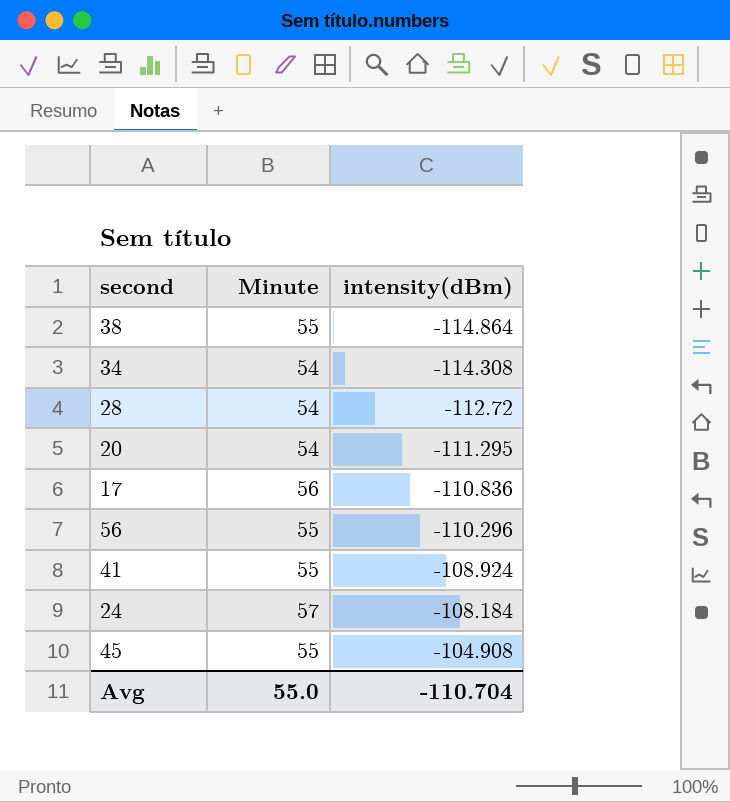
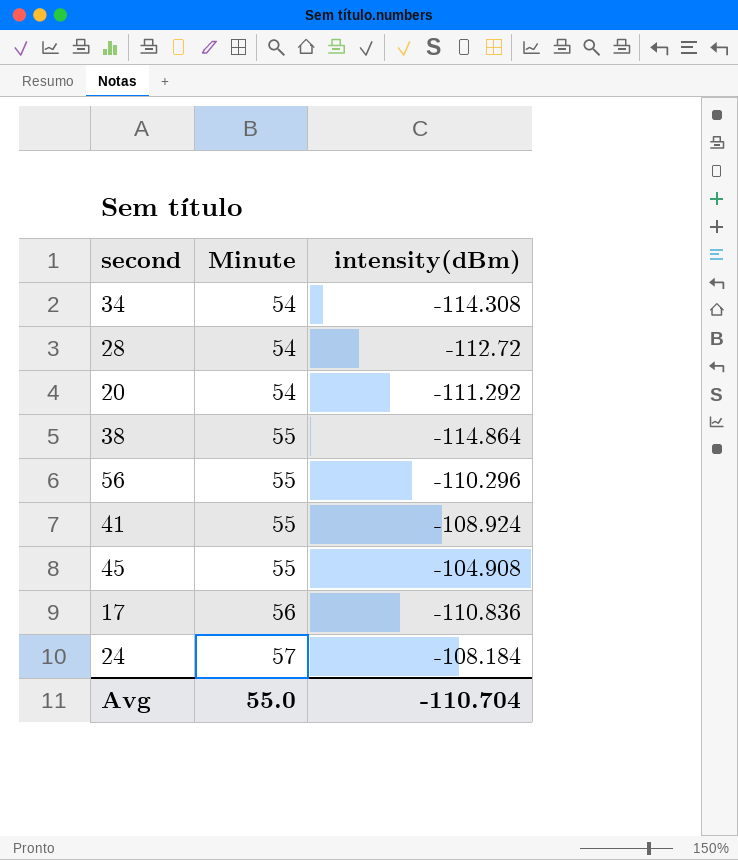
row order: intensity(dBm) ascending -> Minute ascending
20 | intensity(dBm): -111.295 -> -111.292

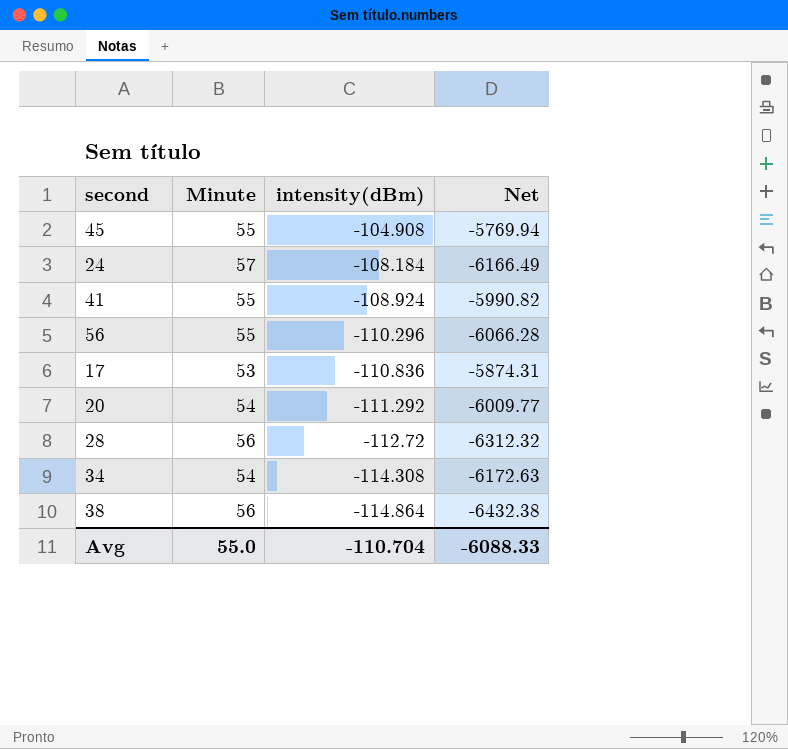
row order: Minute ascending -> intensity(dBm) descending
column Net | formula: none -> [Minute] * [intensity(dBm)]
17 | Minute: 56 -> 53
28 | Minute: 54 -> 56
38 | Minute: 55 -> 56

